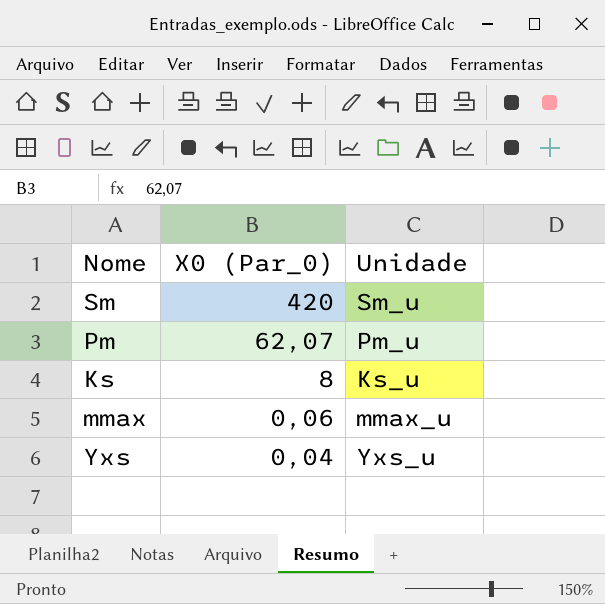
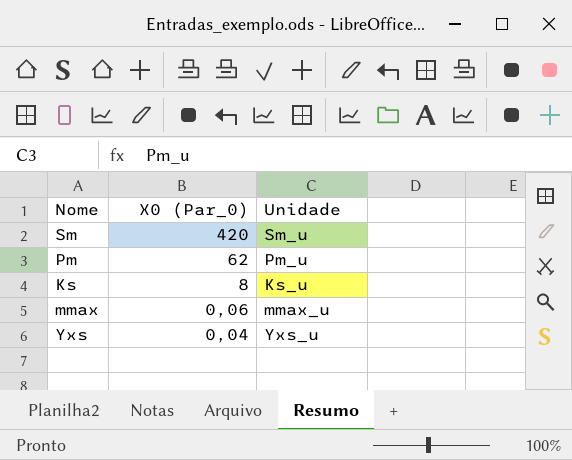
Pm | X0 (Par_0): 62,07 -> 62

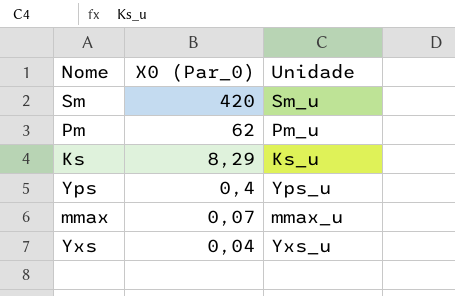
Ks | X0 (Par_0): 8 -> 8,29
row Yps: none -> 0,4 | Yps_u
mmax | X0 (Par_0): 0,06 -> 0,07

